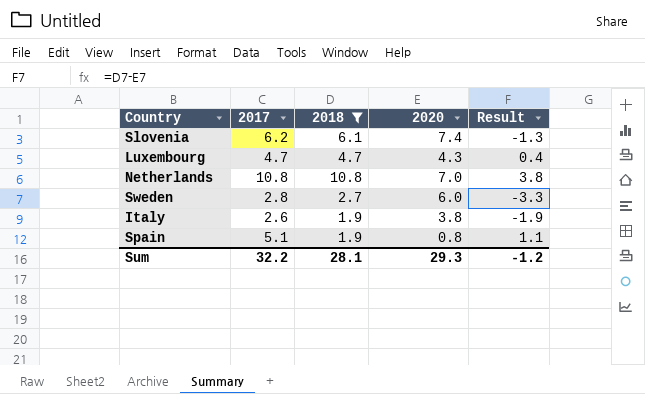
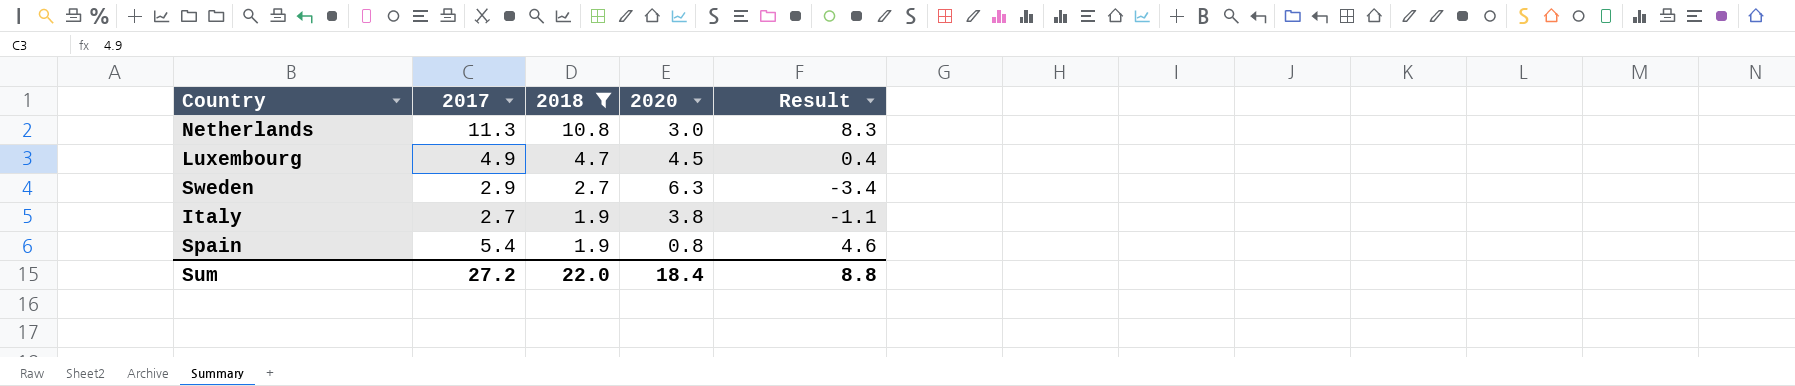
row order: none -> 2018 descending
column Result | formula: [2018] - [2020] -> [2017] - [2020]
row Slovenia: 6.2 | 6.1 | 7.4 | -1.3 -> none
Netherlands | 2017: 10.8 -> 11.3
Netherlands | 2020: 7.0 -> 3.0
Luxembourg | 2017: 4.7 -> 4.9
Luxembourg | 2020: 4.3 -> 4.5
Sweden | 2017: 2.8 -> 2.9
Sweden | 2020: 6.0 -> 6.3
Italy | 2017: 2.6 -> 2.7
Spain | 2017: 5.1 -> 5.4
Sum | 2017: 32.2 -> 27.2
Sum | 2018: 28.1 -> 22.0
Sum | 2020: 29.3 -> 18.4
Sum | Result: -1.2 -> 8.8

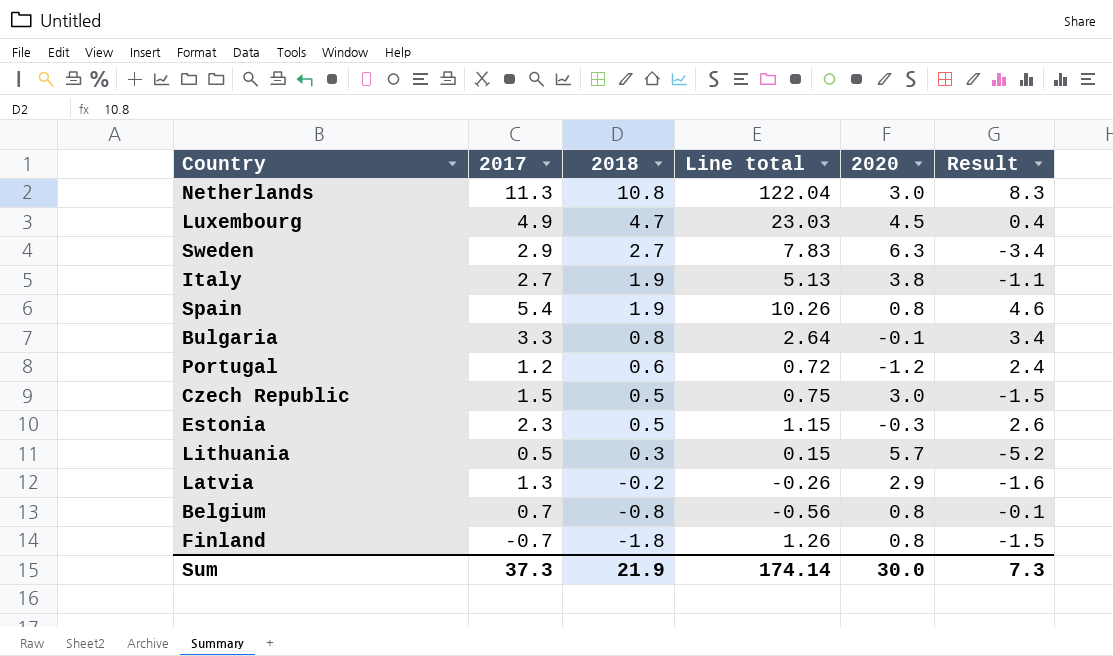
filter: 2018 >= 1.9 -> none
column Line total | formula: none -> [2017] * [2018]
Sum | 2017: 27.2 -> 37.3
Sum | 2018: 22.0 -> 21.9
Sum | 2020: 18.4 -> 30.0
Sum | Result: 8.8 -> 7.3

